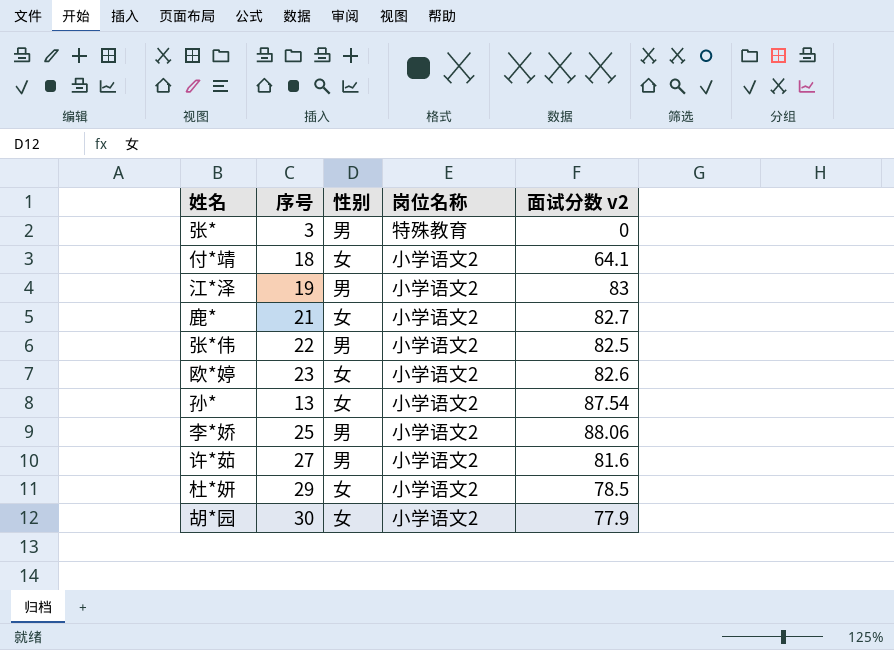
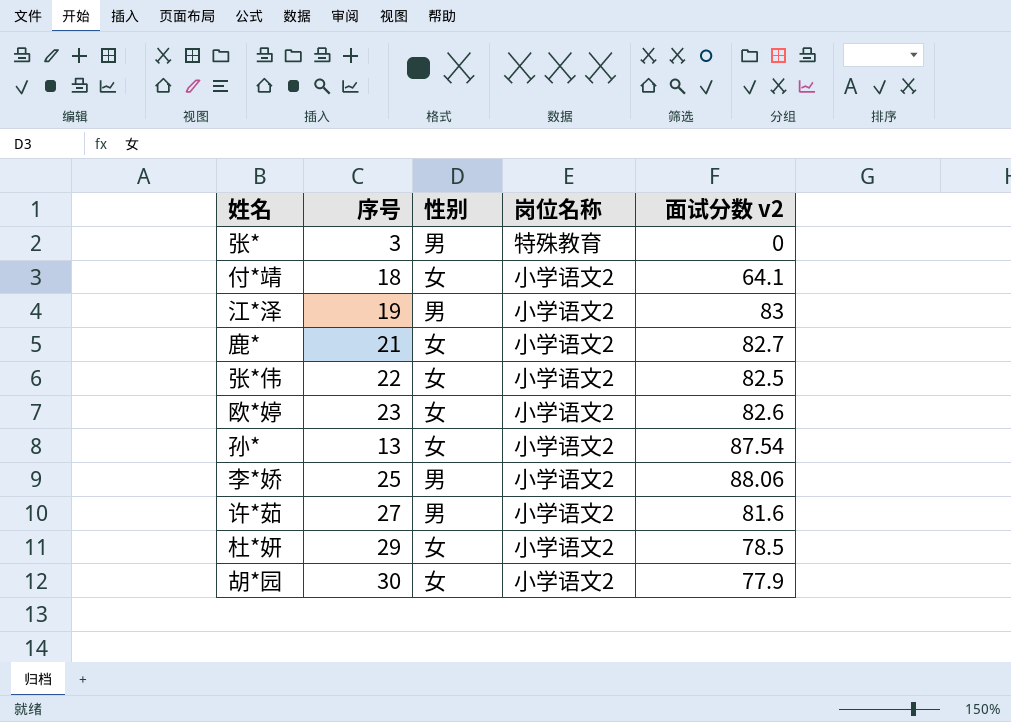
张*伟 | 性别: 男 -> 女

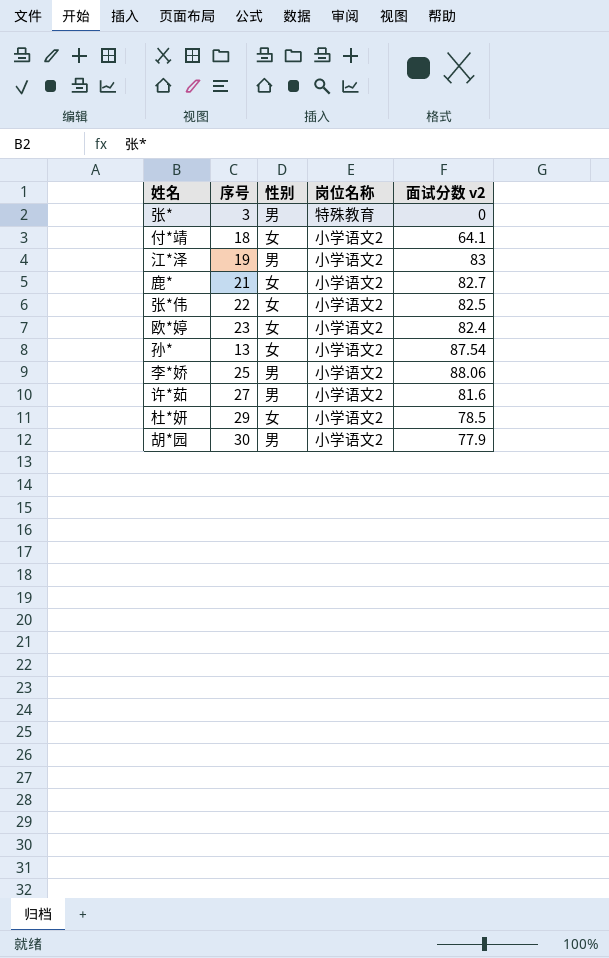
欧*婷 | 面试分数 v2: 82.6 -> 82.4
胡*园 | 性别: 女 -> 男

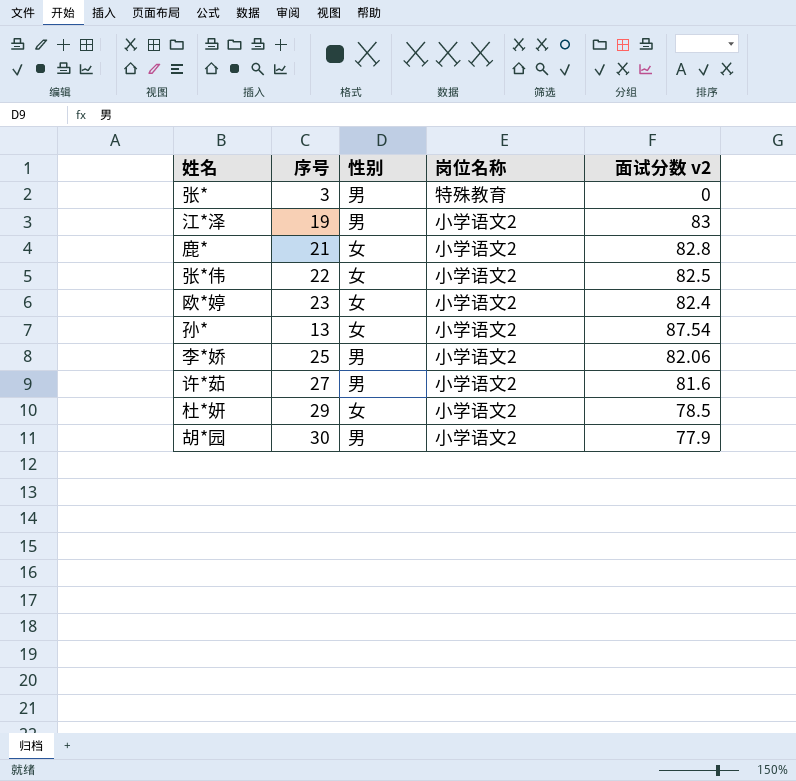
row 付*靖: 18 | 女 | 小学语文2 | 64.1 -> none
鹿* | 面试分数 v2: 82.7 -> 82.8
李*娇 | 面试分数 v2: 88.06 -> 82.06

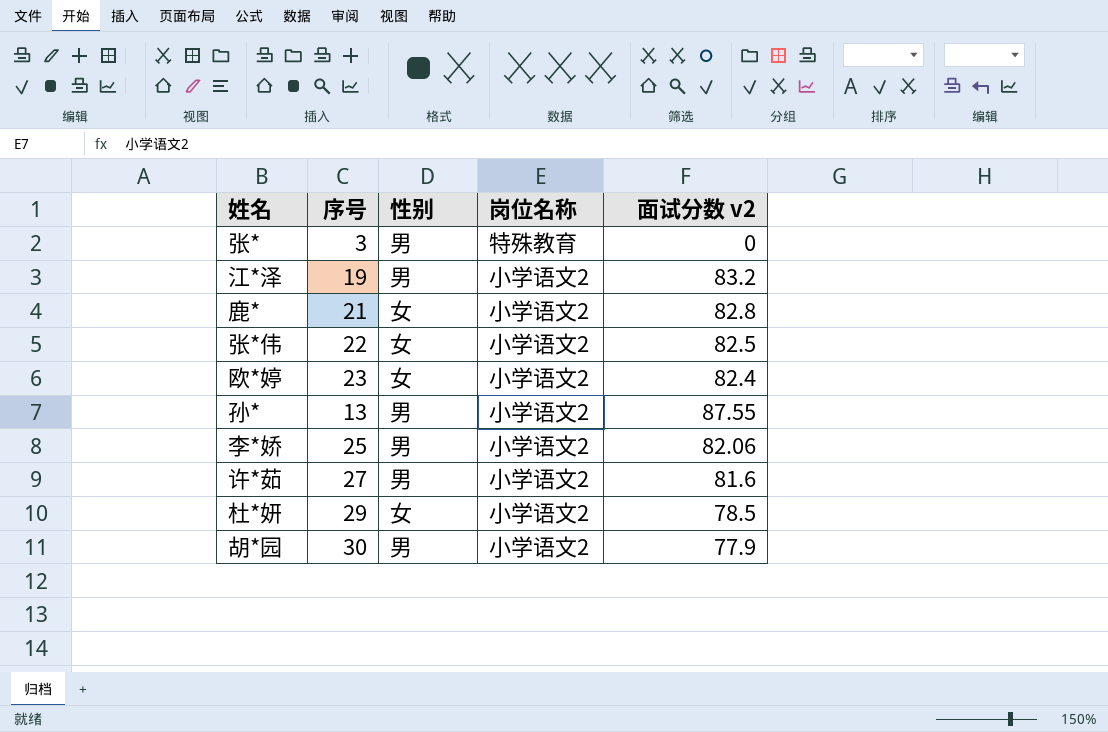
江*泽 | 面试分数 v2: 83 -> 83.2
孙* | 性别: 女 -> 男
孙* | 面试分数 v2: 87.54 -> 87.55

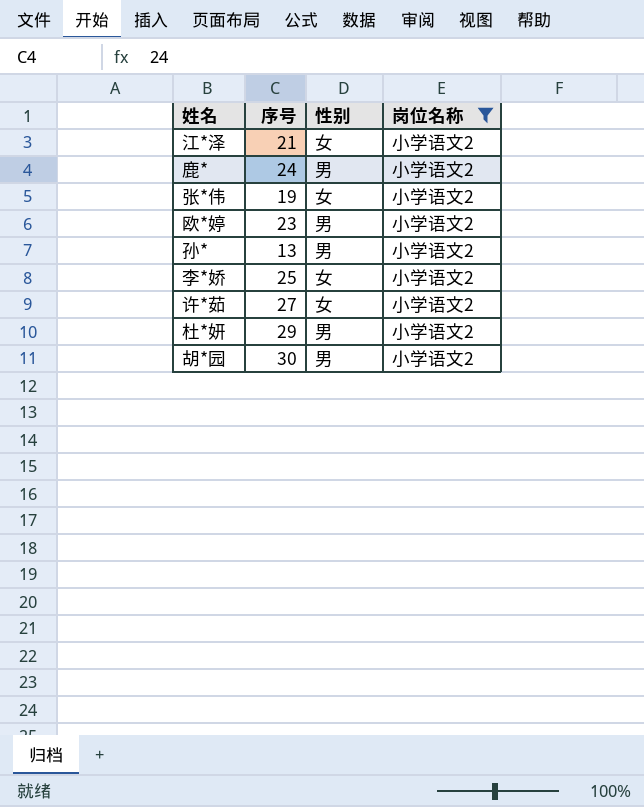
filter: none -> 岗位名称 = 小学语文2
column 面试分数 v2 | position: 5 -> none
江*泽 | 序号: 19 -> 21
江*泽 | 性别: 男 -> 女
鹿* | 序号: 21 -> 24
鹿* | 性别: 女 -> 男
张*伟 | 序号: 22 -> 19
欧*婷 | 性别: 女 -> 男
李*娇 | 性别: 男 -> 女
许*茹 | 性别: 男 -> 女
杜*妍 | 性别: 女 -> 男

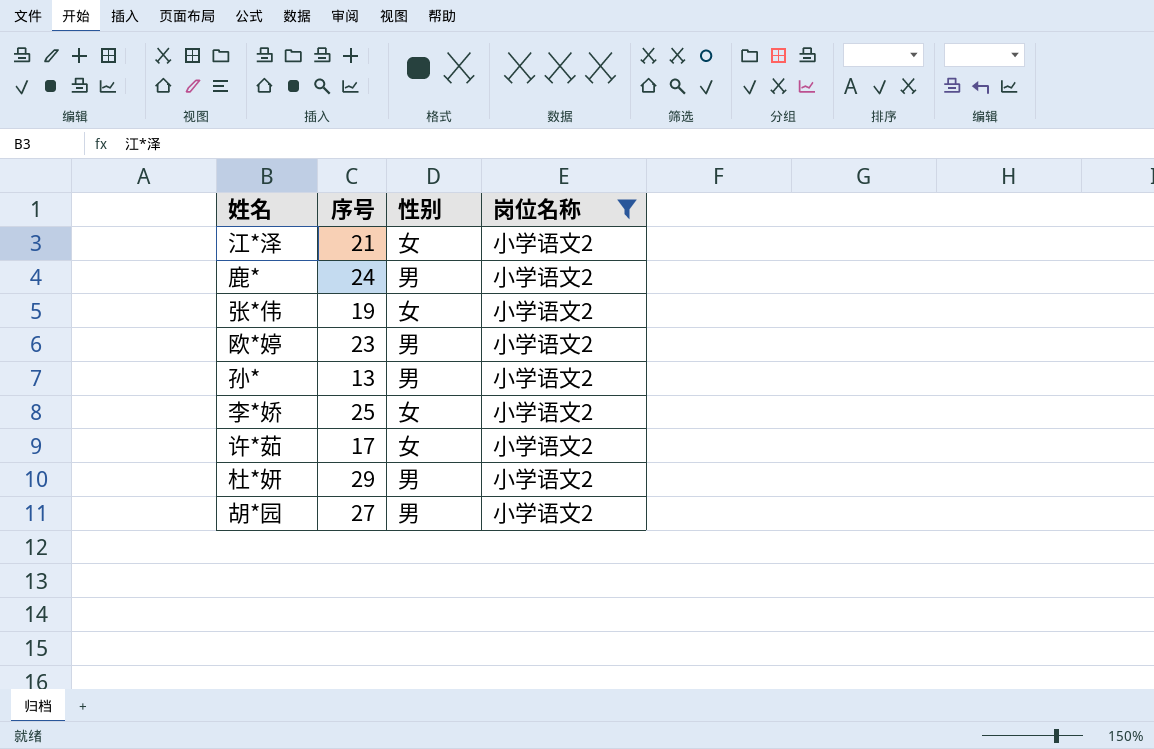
许*茹 | 序号: 27 -> 17
胡*园 | 序号: 30 -> 27

